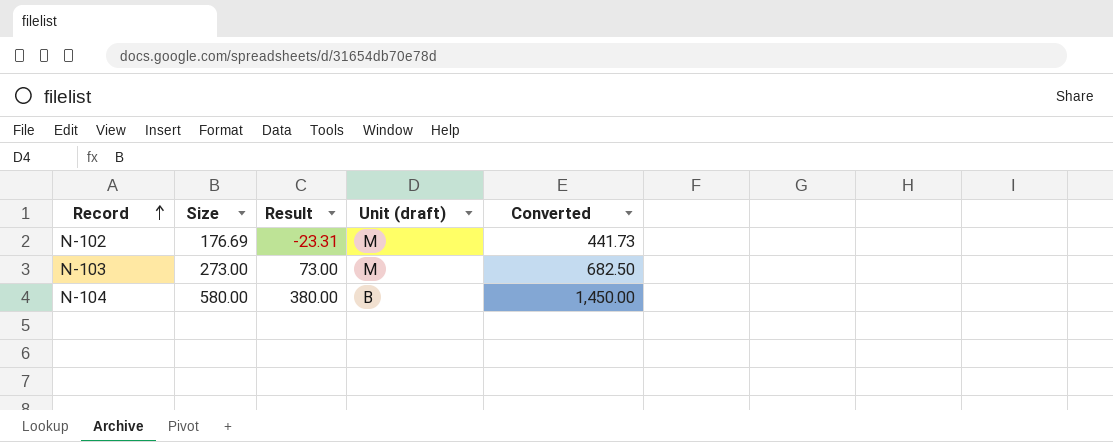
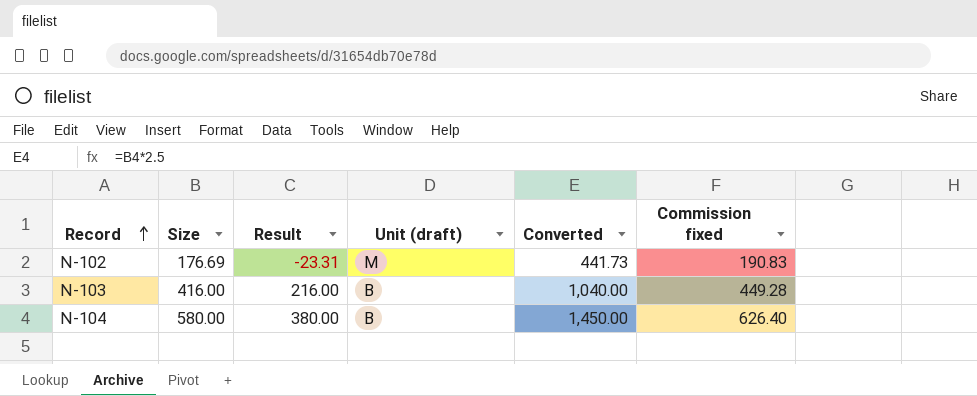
column Commission fixed | formula: none -> [Size] * 1.08
N-103 | Size: 273.00 -> 416.00
N-103 | Result: 73.00 -> 216.00
N-103 | Unit (draft): M -> B
N-103 | Converted: 682.50 -> 1,040.00

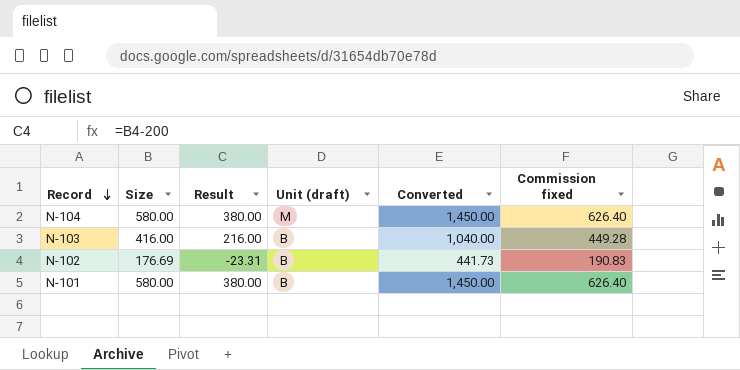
row order: Record ascending -> Record descending
N-104 | Unit (draft): B -> M
N-102 | Unit (draft): M -> B
row N-101: none -> 580.00 | 380.00 | B | 1,450.00 | 626.40

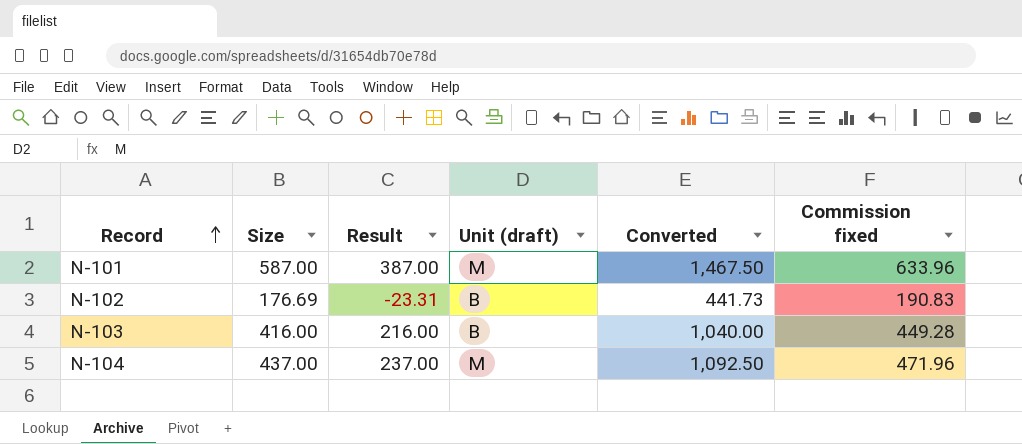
row order: Record descending -> Record ascending
N-101 | Size: 580.00 -> 587.00
N-101 | Result: 380.00 -> 387.00
N-101 | Unit (draft): B -> M
N-101 | Converted: 1,450.00 -> 1,467.50
N-101 | Commission fixed: 626.40 -> 633.96
N-104 | Size: 580.00 -> 437.00
N-104 | Result: 380.00 -> 237.00
N-104 | Converted: 1,450.00 -> 1,092.50
N-104 | Commission fixed: 626.40 -> 471.96

